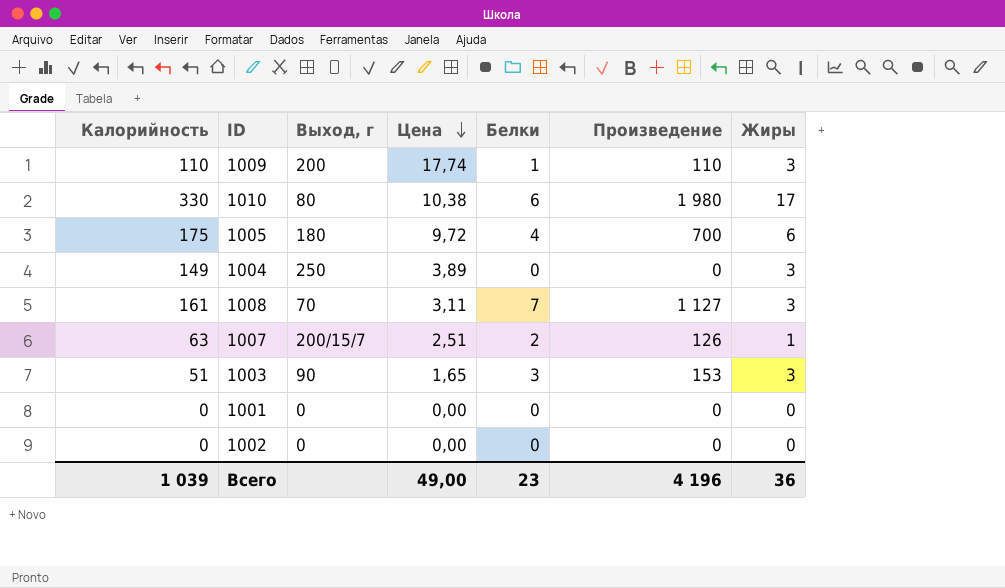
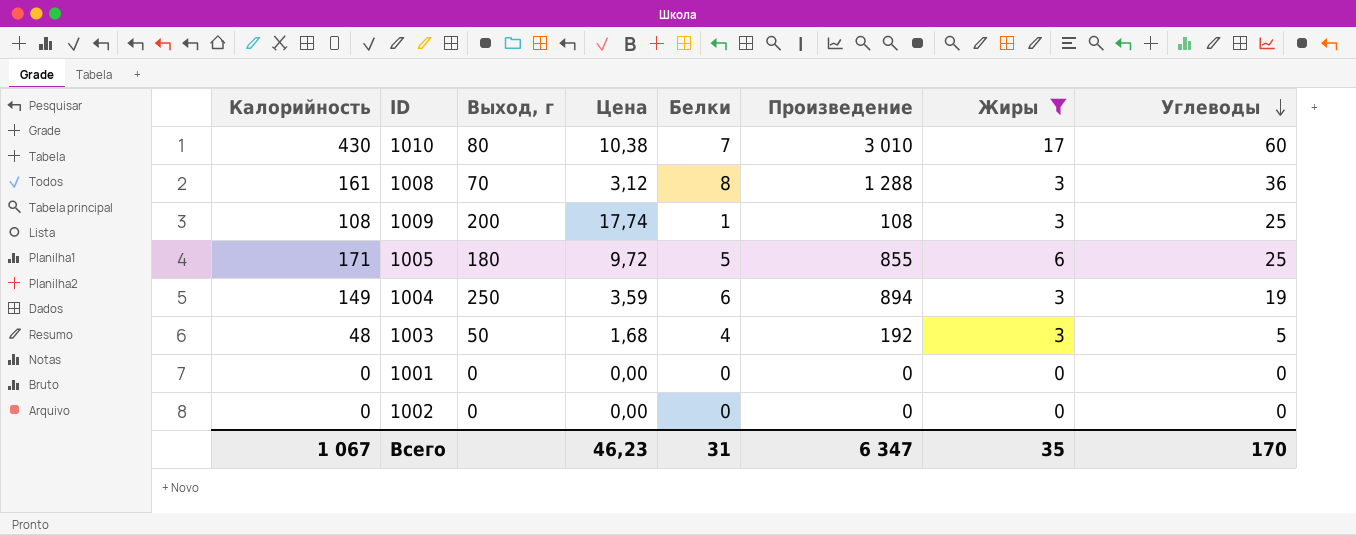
filter: none -> Жиры != 1
row order: Цена descending -> Углеводы descending
column Углеводы | position: none -> 8
1010 | Калорийность: 330 -> 430
1010 | Белки: 6 -> 7
1010 | Произведение: 1 980 -> 3 010
1008 | Цена: 3,11 -> 3,12
1008 | Белки: 7 -> 8
1008 | Произведение: 1 127 -> 1 288
1009 | Калорийность: 110 -> 108
1009 | Произведение: 110 -> 108
1005 | Калорийность: 175 -> 171
1005 | Белки: 4 -> 5
1005 | Произведение: 700 -> 855
1004 | Цена: 3,89 -> 3,59
1004 | Белки: 0 -> 6
1004 | Произведение: 0 -> 894
1003 | Калорийность: 51 -> 48
1003 | Выход, г: 90 -> 50
1003 | Цена: 1,65 -> 1,68
1003 | Белки: 3 -> 4
1003 | Произведение: 153 -> 192
Всего | Калорийность: 1 039 -> 1 067
Всего | Цена: 49,00 -> 46,23
Всего | Белки: 23 -> 31
Всего | Произведение: 4 196 -> 6 347
Всего | Жиры: 36 -> 35

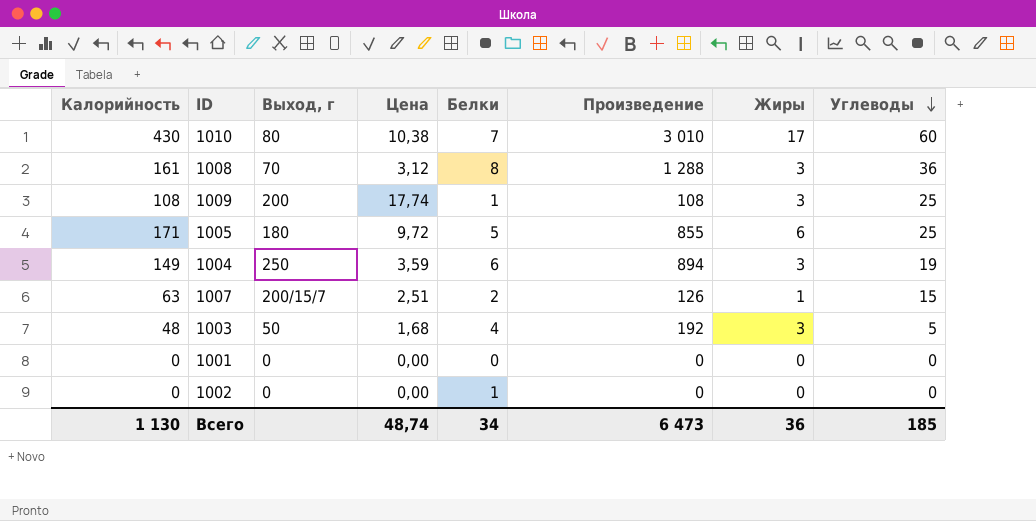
filter: Жиры != 1 -> none
1002 | Белки: 0 -> 1
Всего | Калорийность: 1 067 -> 1 130
Всего | Цена: 46,23 -> 48,74
Всего | Белки: 31 -> 34
Всего | Произведение: 6 347 -> 6 473
Всего | Жиры: 35 -> 36
Всего | Углеводы: 170 -> 185

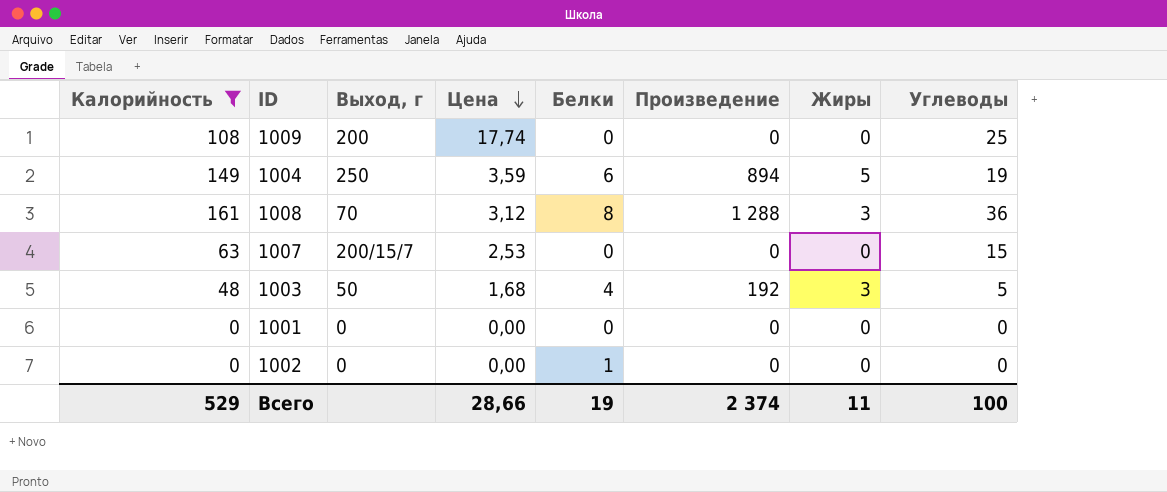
filter: none -> Калорийность <= 161
row order: Углеводы descending -> Цена descending
1009 | Белки: 1 -> 0
1009 | Произведение: 108 -> 0
1009 | Жиры: 3 -> 0
1004 | Жиры: 3 -> 5
1007 | Цена: 2,51 -> 2,53
1007 | Белки: 2 -> 0
1007 | Произведение: 126 -> 0
1007 | Жиры: 1 -> 0
Всего | Калорийность: 1 130 -> 529
Всего | Цена: 48,74 -> 28,66
Всего | Белки: 34 -> 19
Всего | Произведение: 6 473 -> 2 374
Всего | Жиры: 36 -> 11
Всего | Углеводы: 185 -> 100

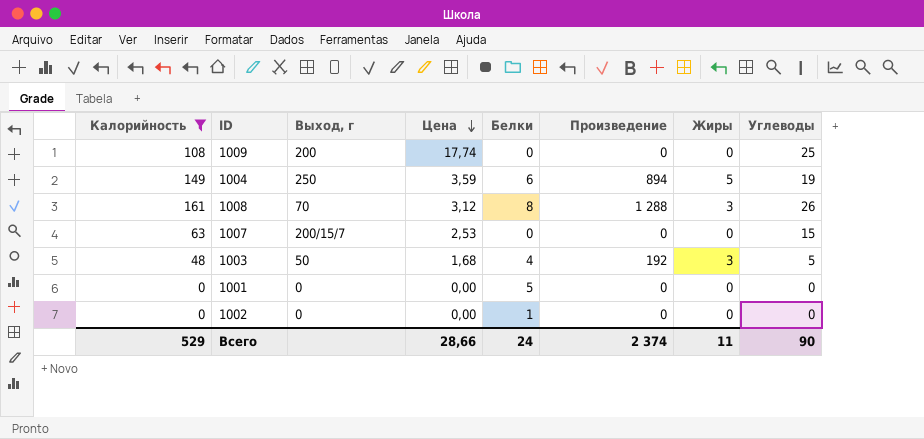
1008 | Углеводы: 36 -> 26
1001 | Белки: 0 -> 5
Всего | Белки: 19 -> 24
Всего | Углеводы: 100 -> 90

